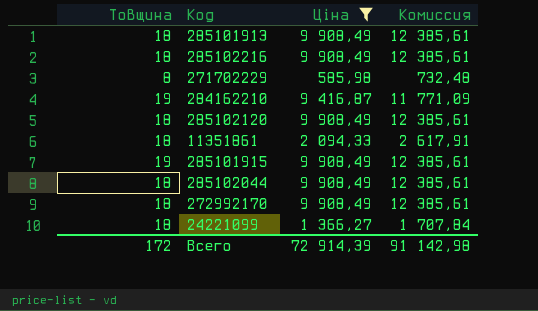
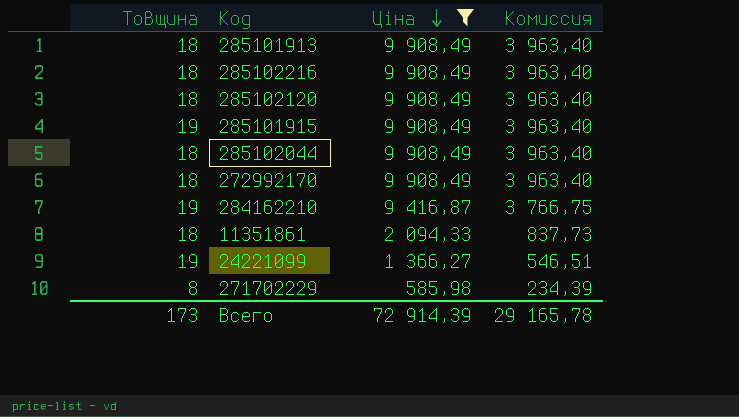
row order: none -> Ціна descending
column Комиссия | formula: [Ціна] * 1,25 -> [Ціна] * 0,4
24221099 | Товщина: 18 -> 19
Всего | Товщина: 172 -> 173
Всего | Комиссия: 91 142,98 -> 29 165,78

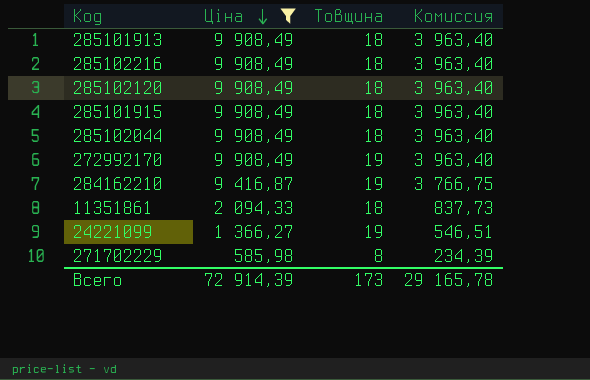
column Товщина | position: 1 -> 3
285101915 | Товщина: 19 -> 18
272992170 | Товщина: 18 -> 19

